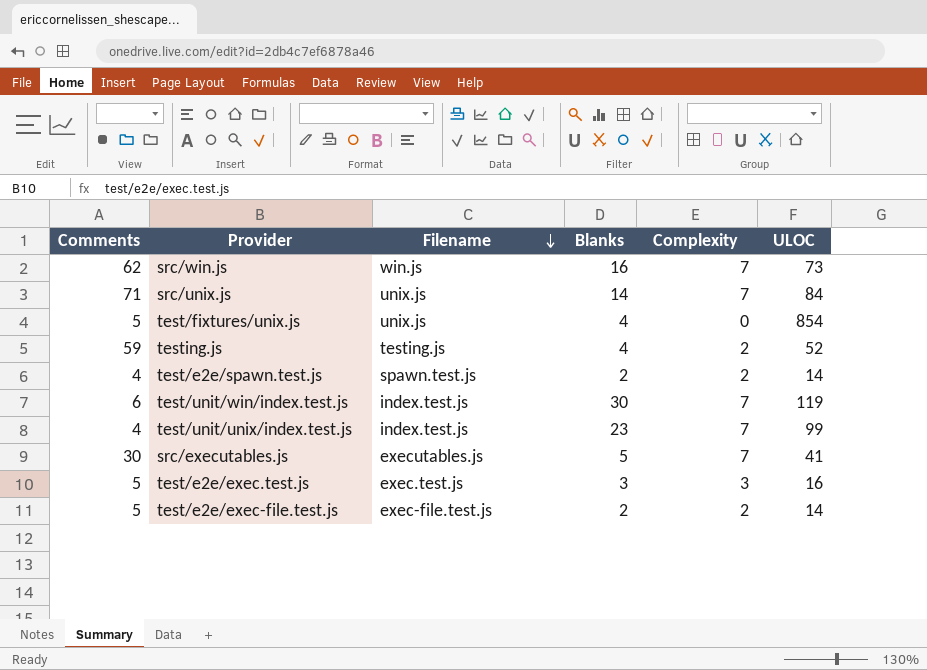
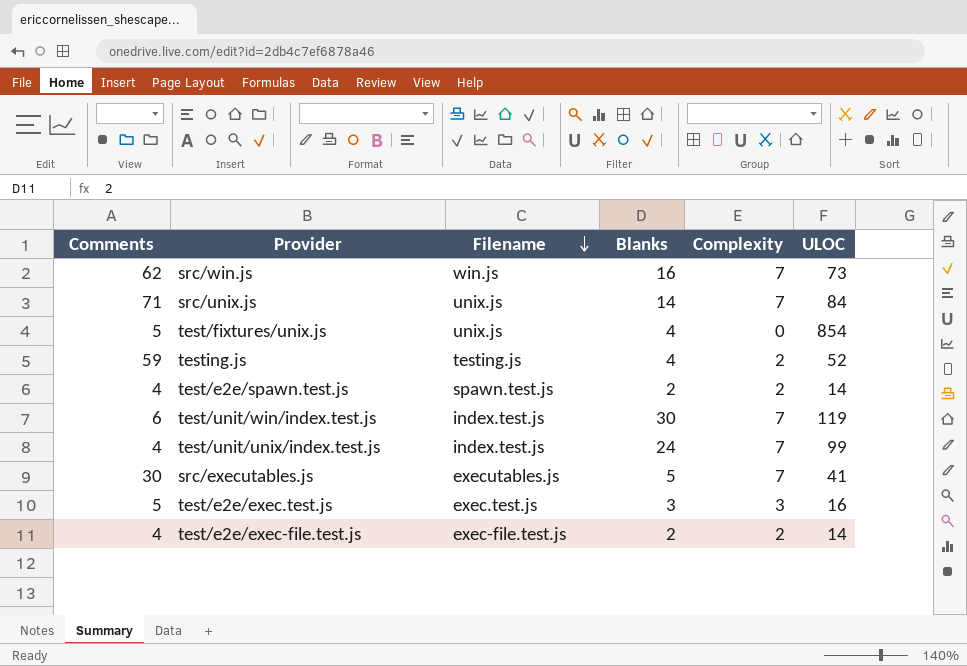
test/unit/unix/index.test.js | Blanks: 23 -> 24
test/e2e/exec-file.test.js | Comments: 5 -> 4

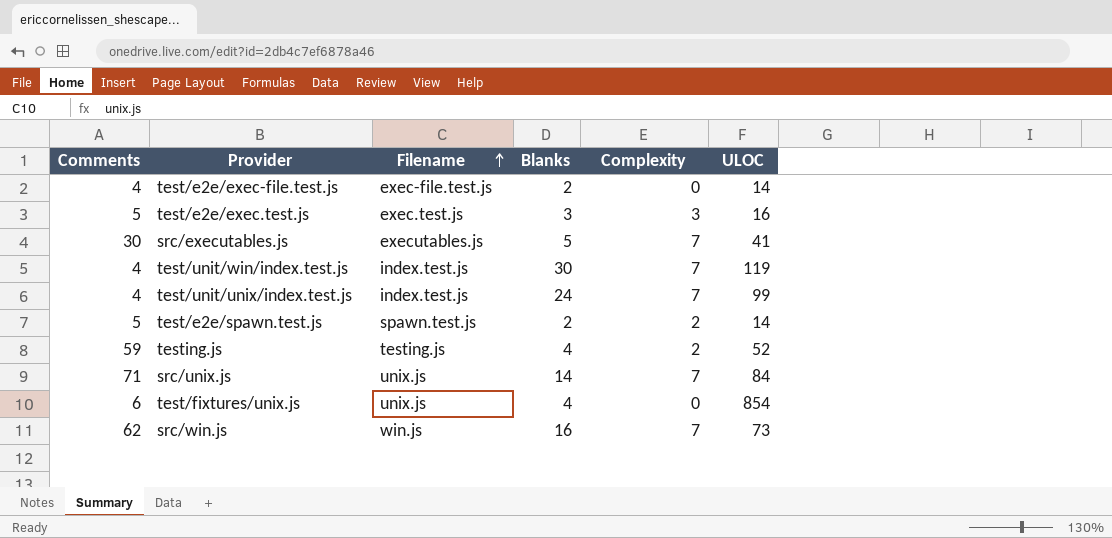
row order: Filename descending -> Filename ascending
test/e2e/exec-file.test.js | Complexity: 2 -> 0
test/unit/win/index.test.js | Comments: 6 -> 4
test/e2e/spawn.test.js | Comments: 4 -> 5
test/fixtures/unix.js | Comments: 5 -> 6

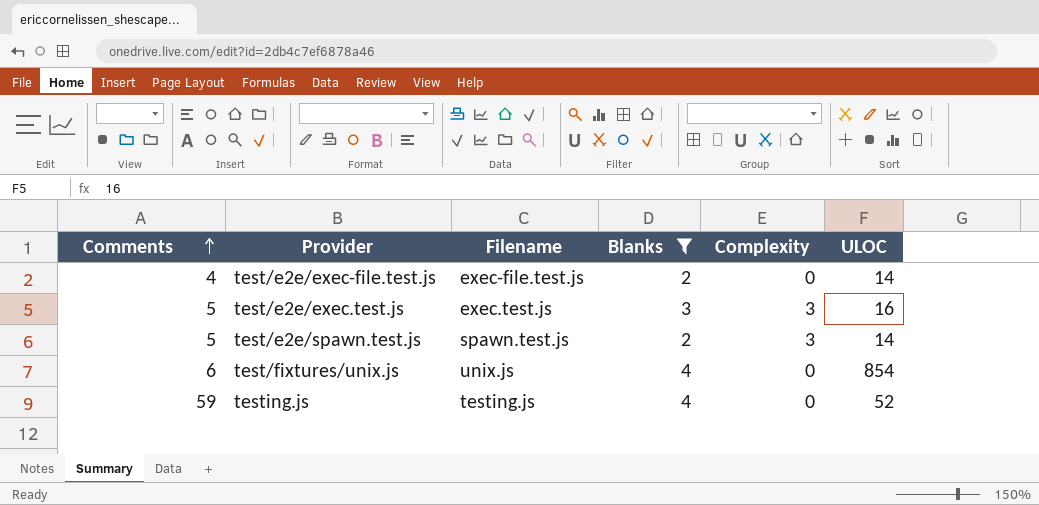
filter: none -> Blanks <= 4
row order: Filename ascending -> Comments ascending
test/e2e/spawn.test.js | Complexity: 2 -> 3
testing.js | Complexity: 2 -> 0

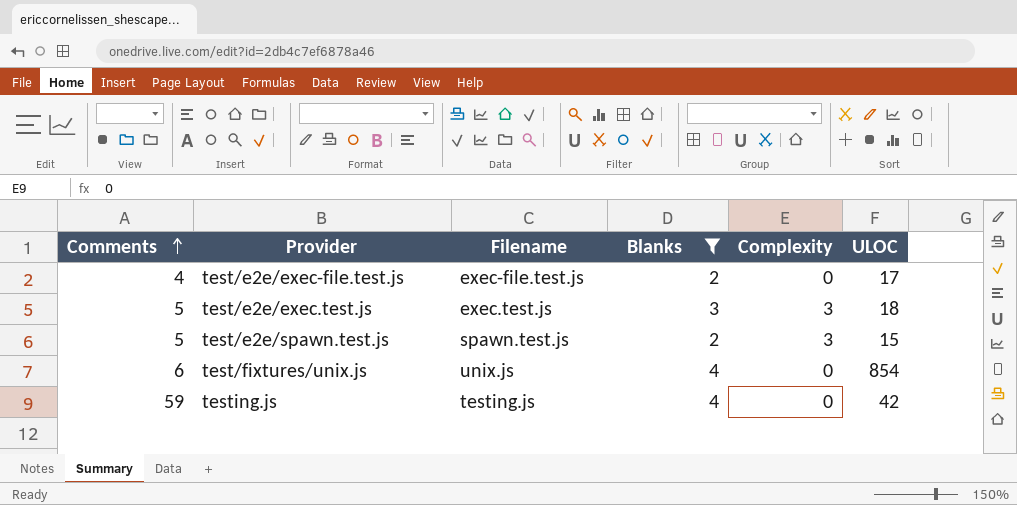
test/e2e/exec-file.test.js | ULOC: 14 -> 17
test/e2e/exec.test.js | ULOC: 16 -> 18
test/e2e/spawn.test.js | ULOC: 14 -> 15
testing.js | ULOC: 52 -> 42

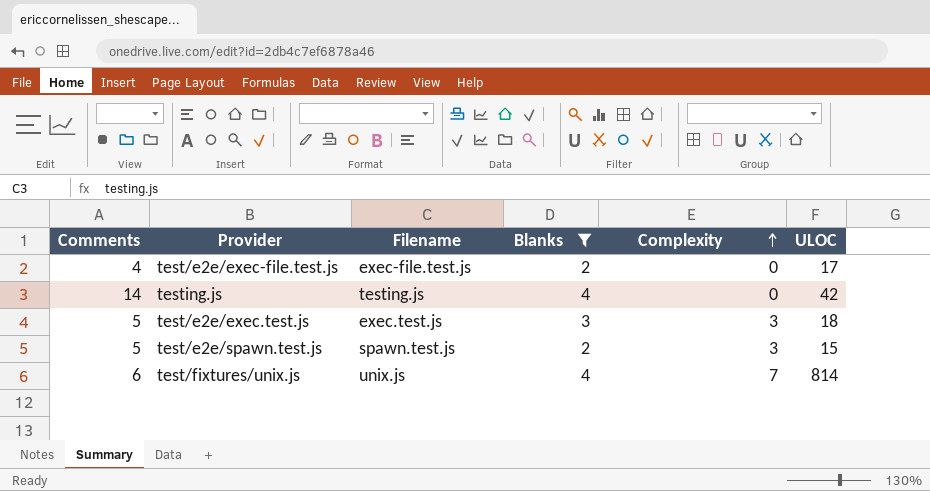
row order: Comments ascending -> Complexity ascending
testing.js | Comments: 59 -> 14
test/fixtures/unix.js | Complexity: 0 -> 7
test/fixtures/unix.js | ULOC: 854 -> 814

